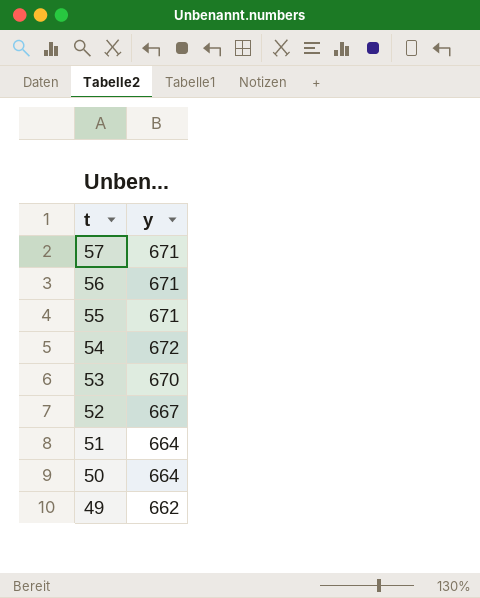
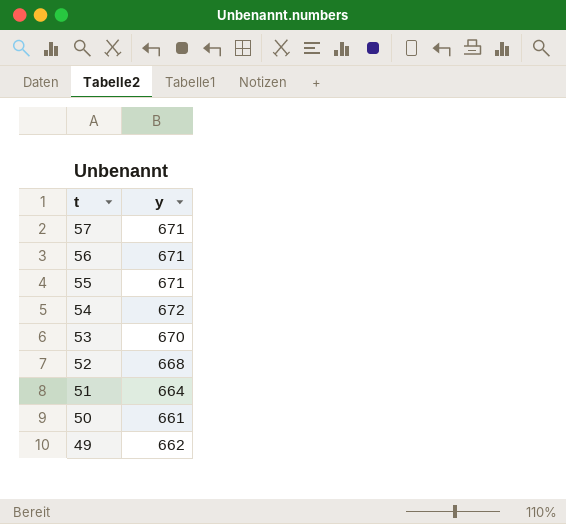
52 | y: 667 -> 668
50 | y: 664 -> 661

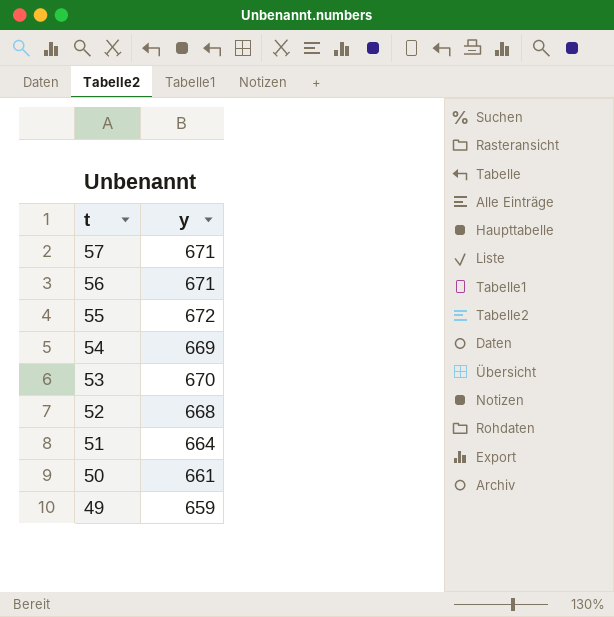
55 | y: 671 -> 672
54 | y: 672 -> 669
49 | y: 662 -> 659

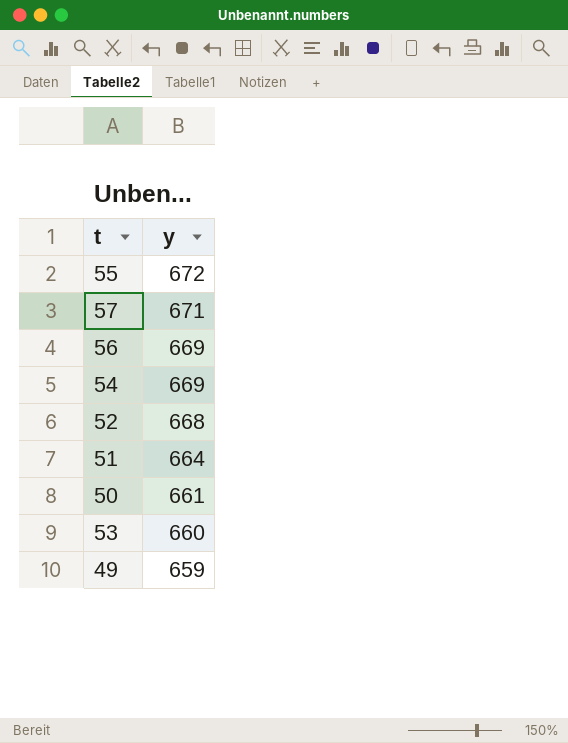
row order: t descending -> y descending
56 | y: 671 -> 669
53 | y: 670 -> 660

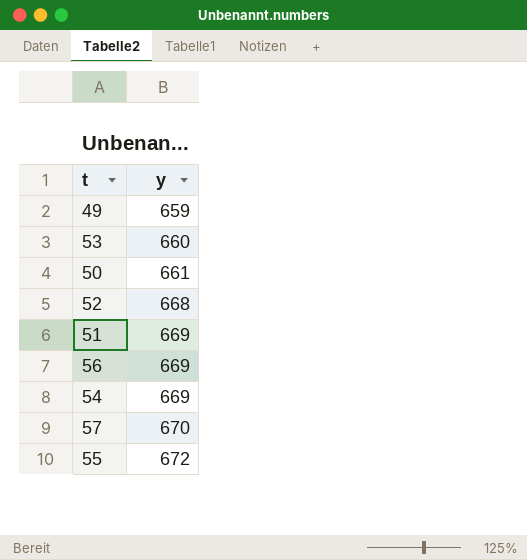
row order: y descending -> y ascending
51 | y: 664 -> 669
57 | y: 671 -> 670

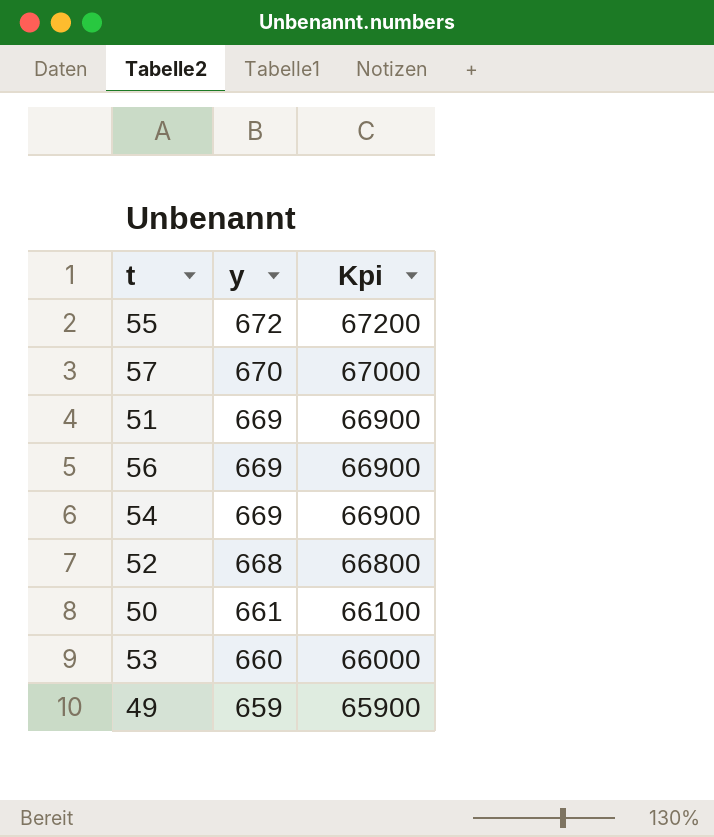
row order: y ascending -> y descending
column Kpi | formula: none -> [y] * 100

